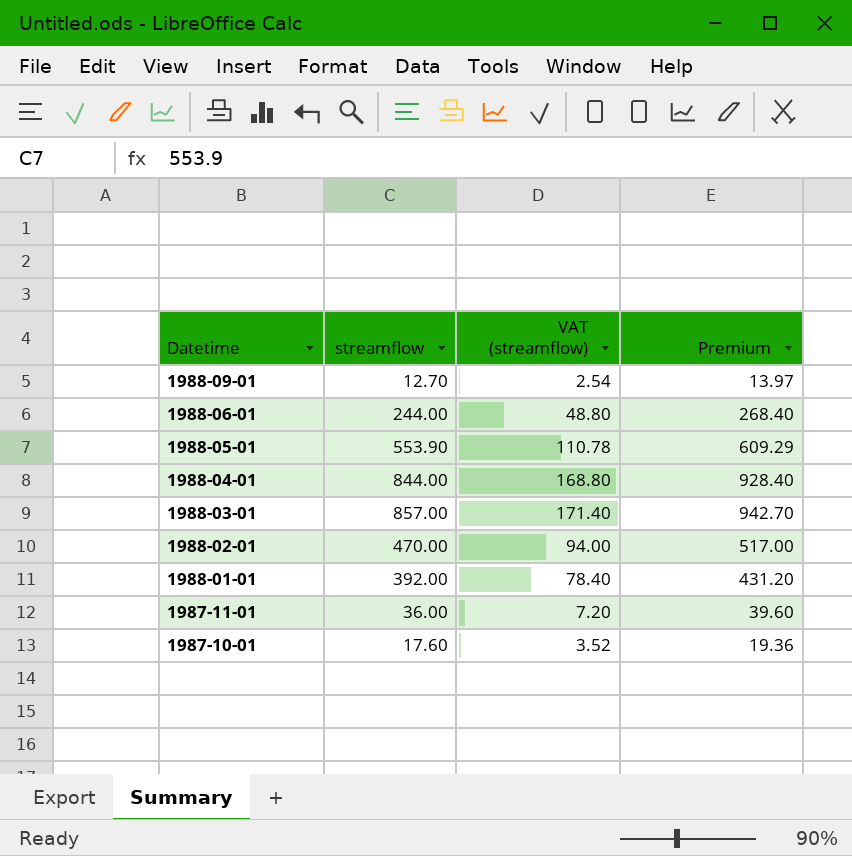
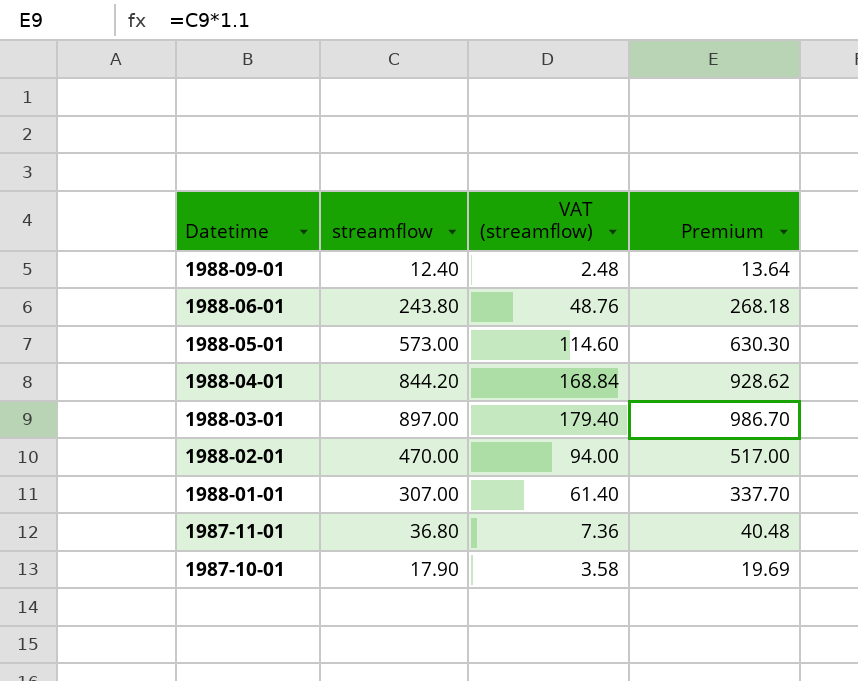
1988-09-01 | streamflow: 12.70 -> 12.40
1988-09-01 | VAT (streamflow): 2.54 -> 2.48
1988-09-01 | Premium: 13.97 -> 13.64
1988-06-01 | streamflow: 244.00 -> 243.80
1988-06-01 | VAT (streamflow): 48.80 -> 48.76
1988-06-01 | Premium: 268.40 -> 268.18
1988-05-01 | streamflow: 553.90 -> 573.00
1988-05-01 | VAT (streamflow): 110.78 -> 114.60
1988-05-01 | Premium: 609.29 -> 630.30
1988-04-01 | streamflow: 844.00 -> 844.20
1988-04-01 | VAT (streamflow): 168.80 -> 168.84
1988-04-01 | Premium: 928.40 -> 928.62
1988-03-01 | streamflow: 857.00 -> 897.00
1988-03-01 | VAT (streamflow): 171.40 -> 179.40
1988-03-01 | Premium: 942.70 -> 986.70
1988-01-01 | streamflow: 392.00 -> 307.00
1988-01-01 | VAT (streamflow): 78.40 -> 61.40
1988-01-01 | Premium: 431.20 -> 337.70
1987-11-01 | streamflow: 36.00 -> 36.80
1987-11-01 | VAT (streamflow): 7.20 -> 7.36
1987-11-01 | Premium: 39.60 -> 40.48
1987-10-01 | streamflow: 17.60 -> 17.90
1987-10-01 | VAT (streamflow): 3.52 -> 3.58
1987-10-01 | Premium: 19.36 -> 19.69

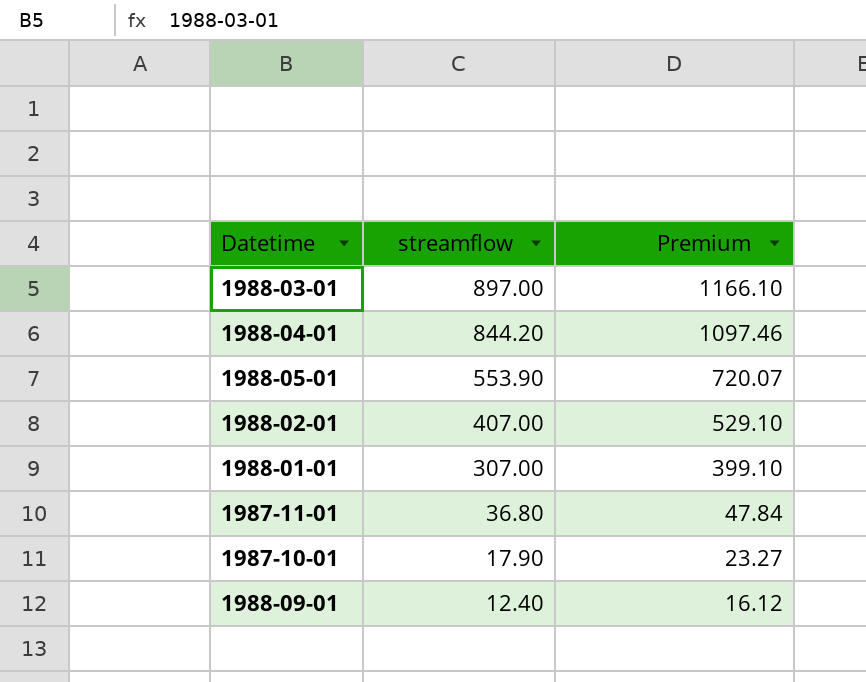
row order: Datetime descending -> streamflow descending
column VAT (streamflow) | formula: [streamflow] * 0.2 -> none
column Premium | formula: [streamflow] * 1.1 -> [streamflow] * 1.3
row 1988-06-01: 243.80 | 48.76 | 268.18 -> none
1988-05-01 | streamflow: 573.00 -> 553.90
1988-02-01 | streamflow: 470.00 -> 407.00

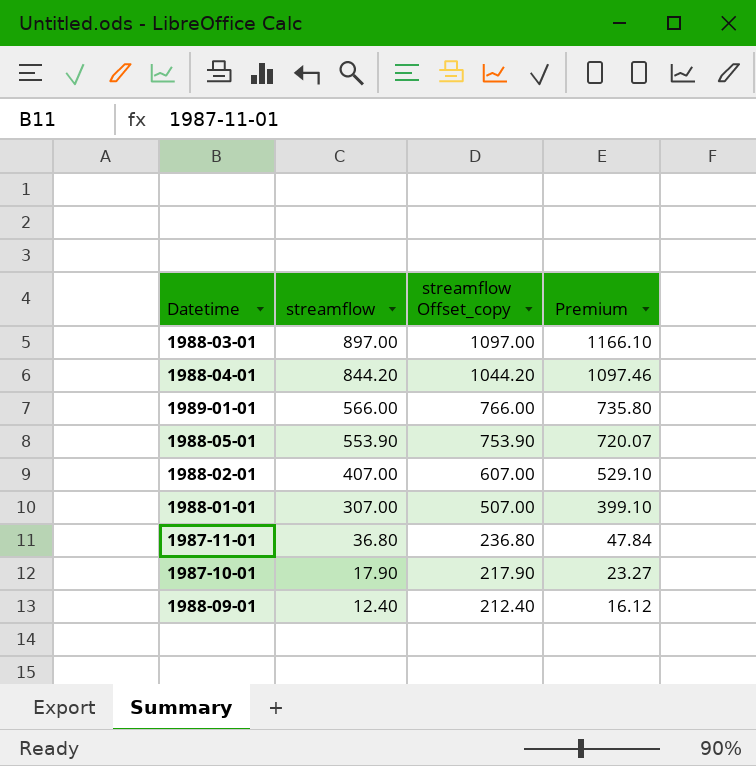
column streamflow Offset_copy | formula: none -> [streamflow] + 200
row 1989-01-01: none -> 566.00 | 766.00 | 735.80

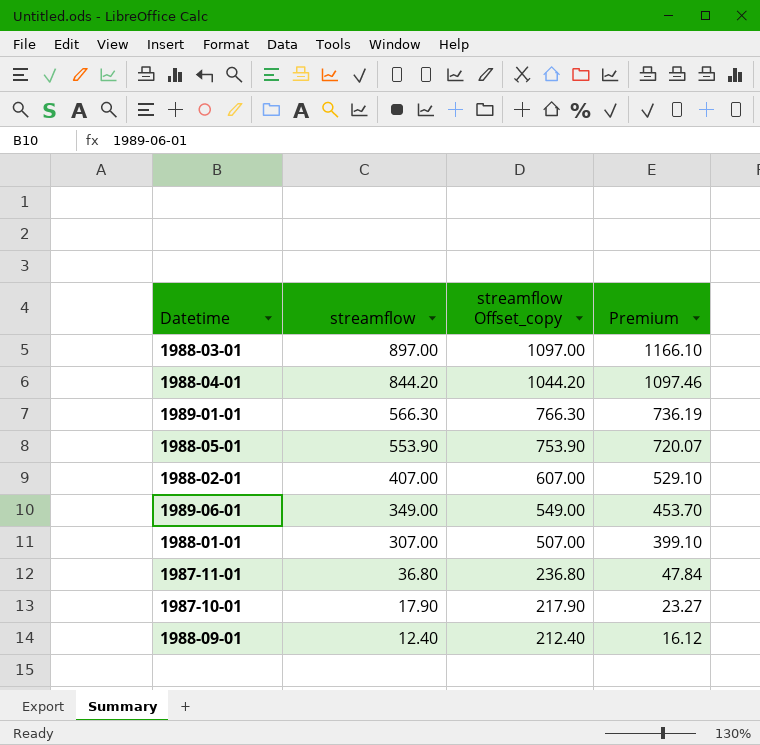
1989-01-01 | streamflow: 566.00 -> 566.30
1989-01-01 | streamflow Offset_copy: 766.00 -> 766.30
1989-01-01 | Premium: 735.80 -> 736.19
row 1989-06-01: none -> 349.00 | 549.00 | 453.70

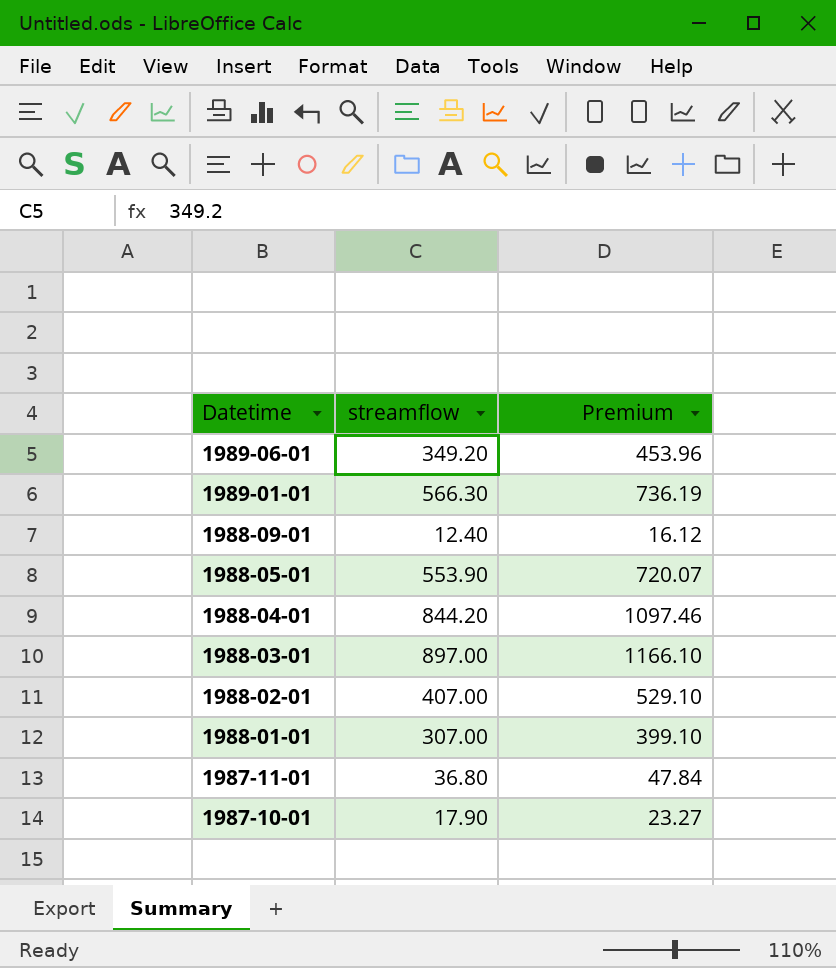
row order: streamflow descending -> Datetime descending
column streamflow Offset_copy | formula: [streamflow] + 200 -> none
1989-06-01 | streamflow: 349.00 -> 349.20
1989-06-01 | Premium: 453.70 -> 453.96

